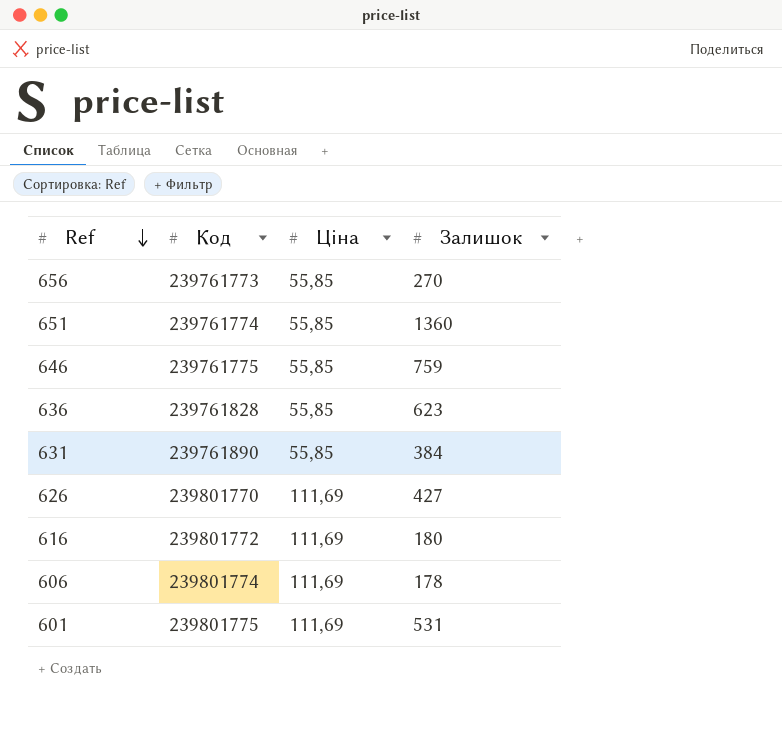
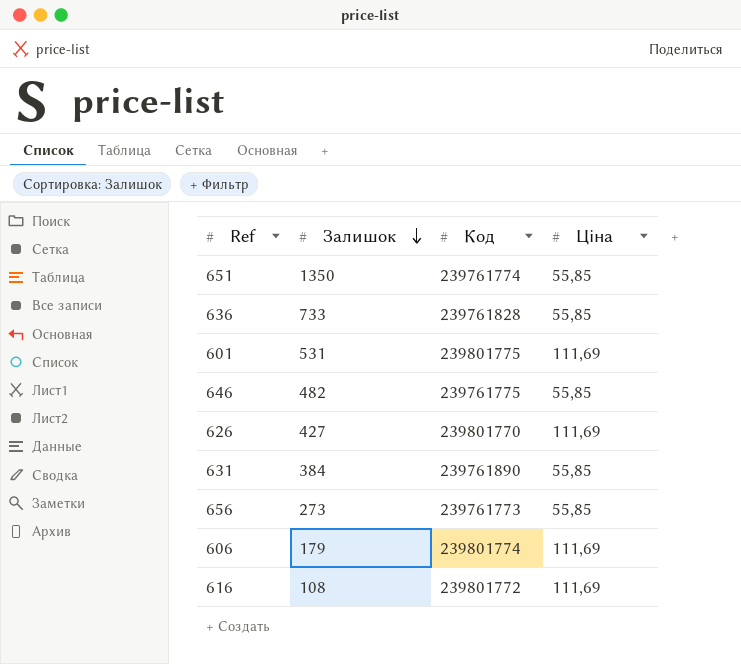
row order: Ref descending -> Залишок descending
column Залишок | position: 4 -> 2
651 | Залишок: 1360 -> 1350
636 | Залишок: 623 -> 733
646 | Залишок: 759 -> 482
656 | Залишок: 270 -> 273
606 | Залишок: 178 -> 179
616 | Залишок: 180 -> 108

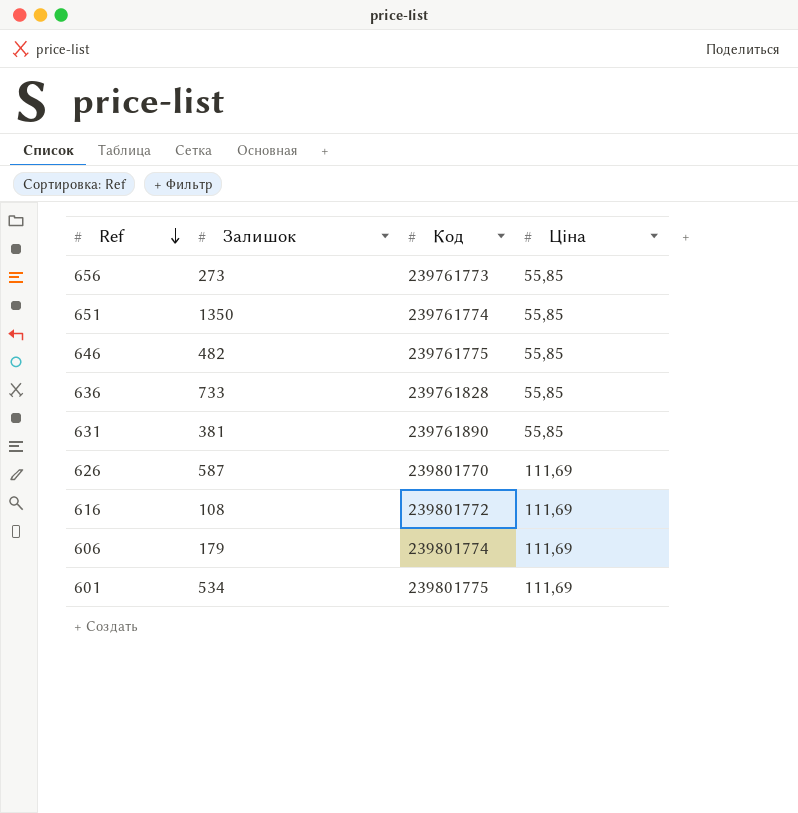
row order: Залишок descending -> Ref descending
631 | Залишок: 384 -> 381
626 | Залишок: 427 -> 587
601 | Залишок: 531 -> 534

